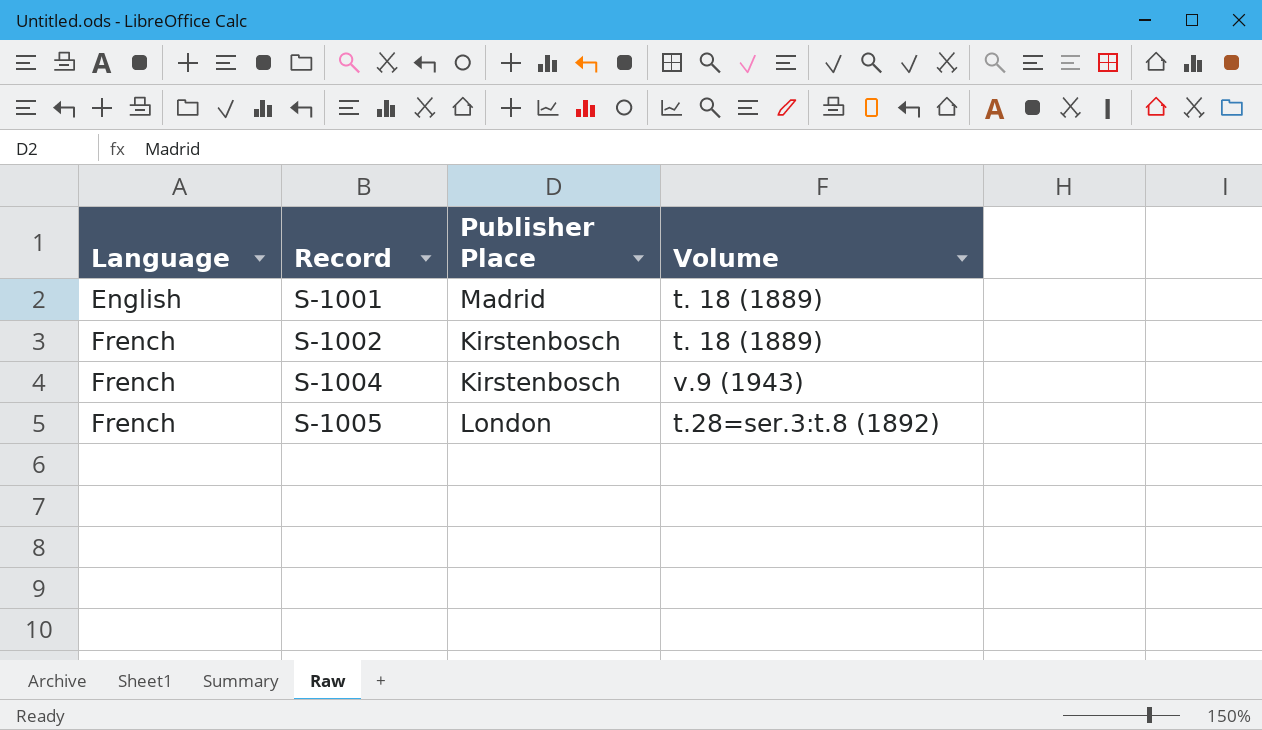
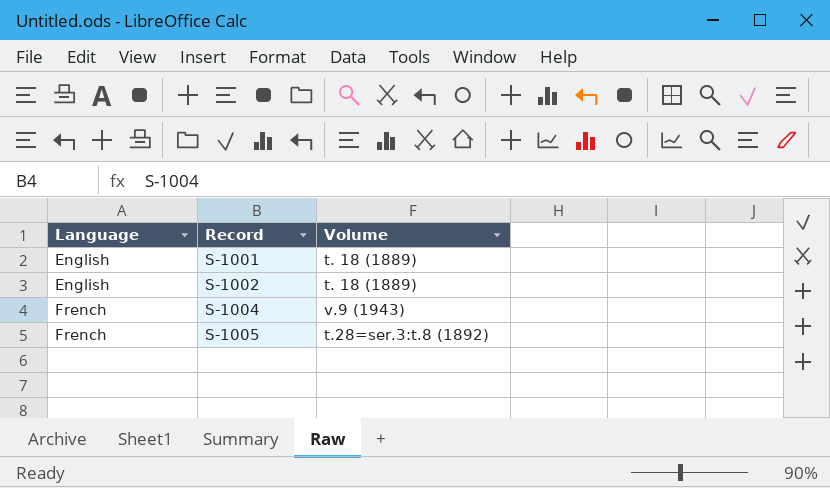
column Publisher Place | position: 3 -> none
S-1002 | Language: French -> English

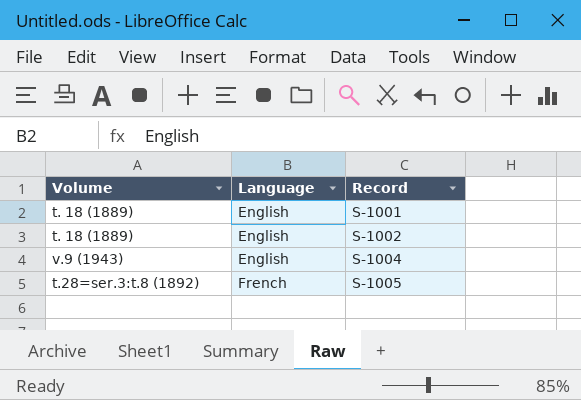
column Volume | position: 3 -> 1
S-1004 | Language: French -> English

